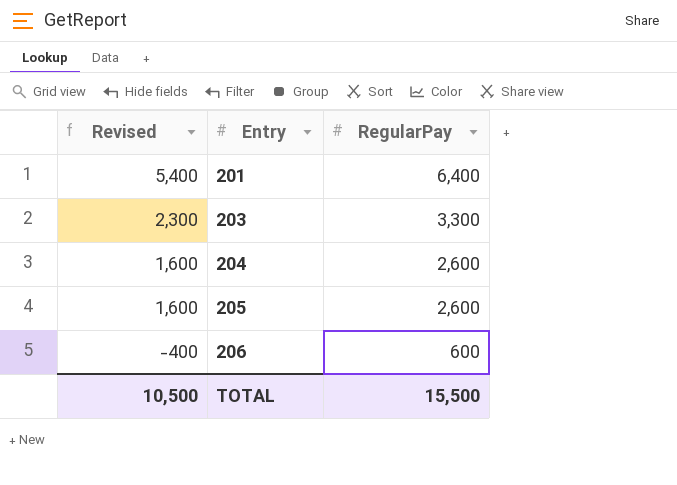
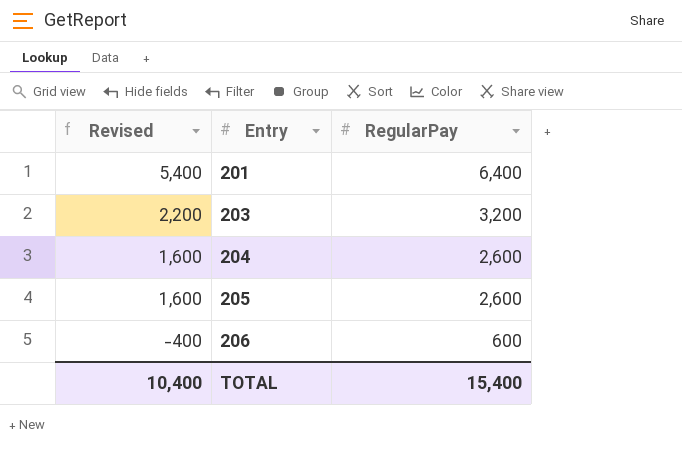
203 | Revised: 2,300 -> 2,200
203 | RegularPay: 3,300 -> 3,200
TOTAL | Revised: 10,500 -> 10,400
TOTAL | RegularPay: 15,500 -> 15,400

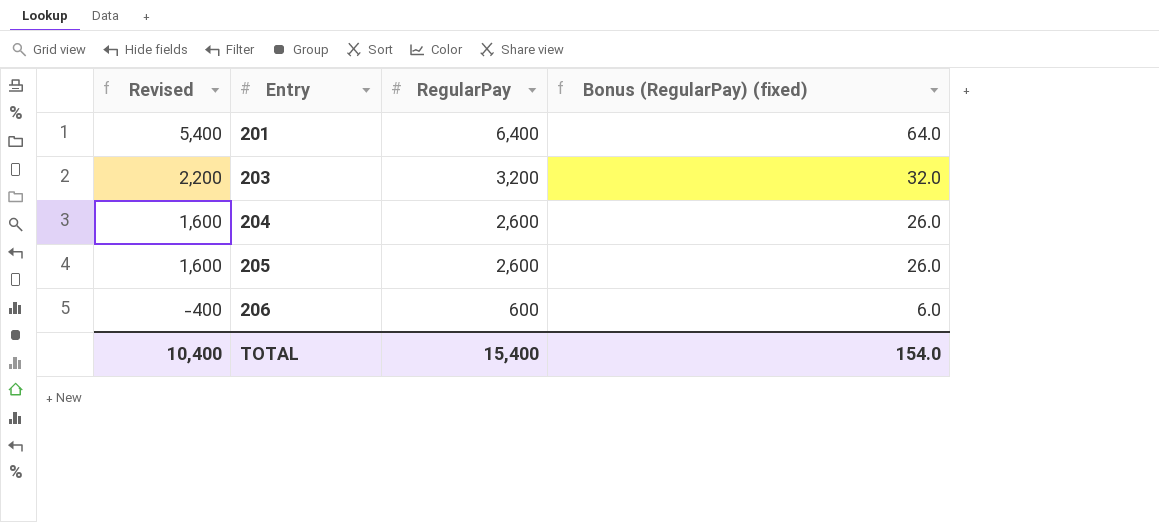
column Bonus (RegularPay) (fixed) | formula: none -> [RegularPay] * 0.01

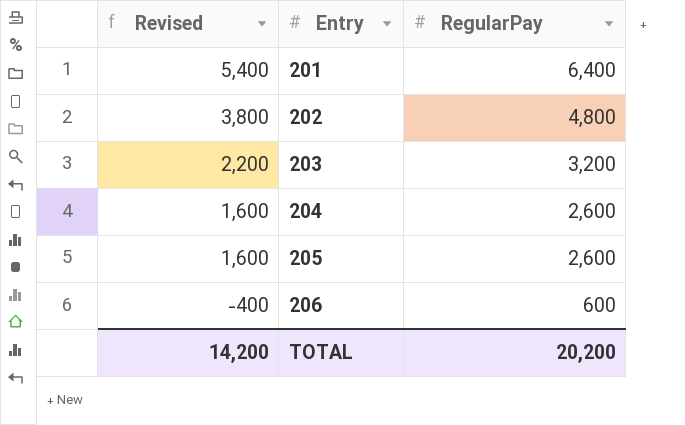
column Bonus (RegularPay) (fixed) | formula: [RegularPay] * 0.01 -> none
row 202: none -> 3,800 | 4,800
TOTAL | Revised: 10,400 -> 14,200
TOTAL | RegularPay: 15,400 -> 20,200

